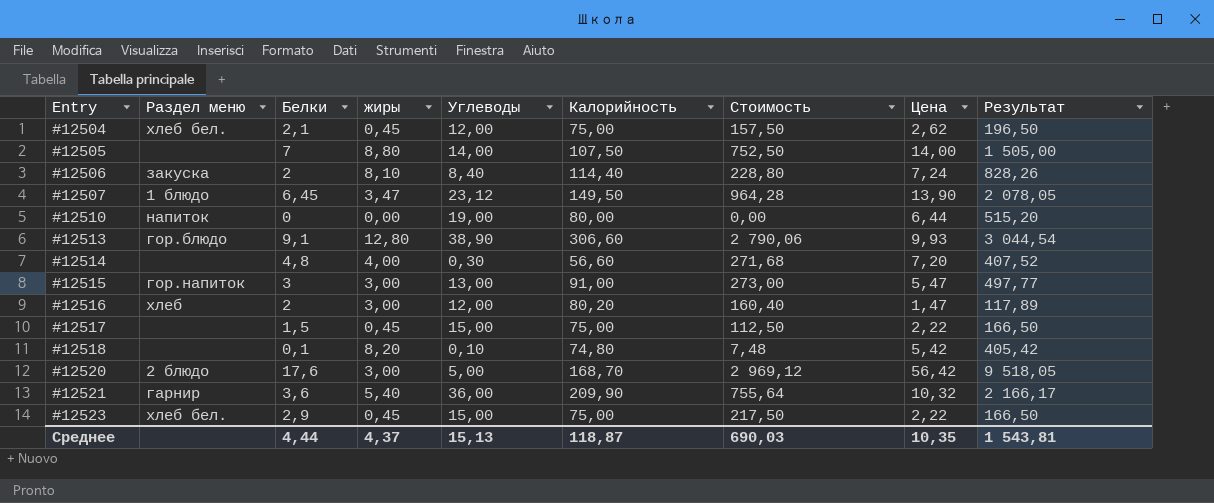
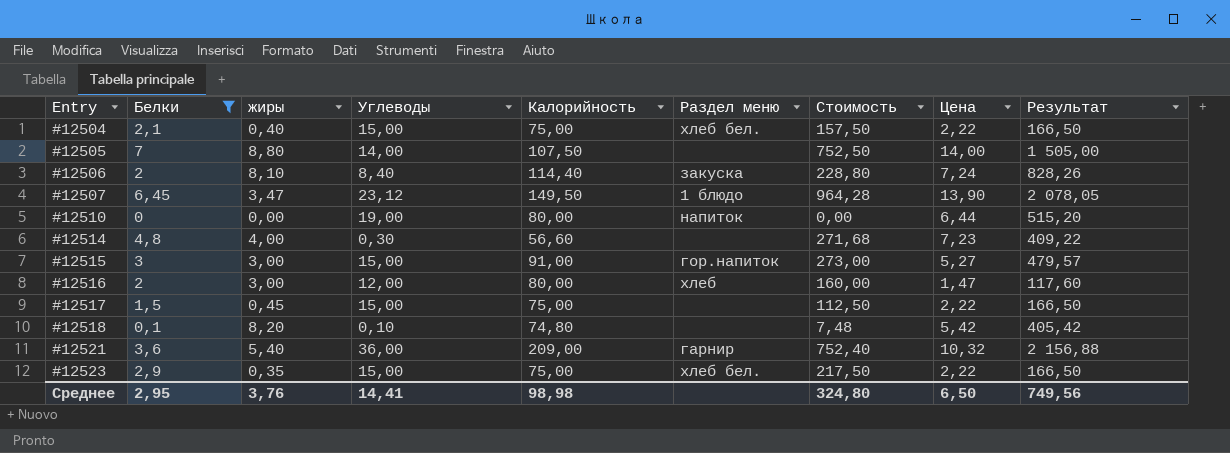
filter: none -> Белки <= 7
column Раздел меню | position: 2 -> 6
#12504 | жиры: 0,45 -> 0,40
#12504 | Углеводы: 12,00 -> 15,00
#12504 | Цена: 2,62 -> 2,22
#12504 | Результат: 196,50 -> 166,50
#12514 | Цена: 7,20 -> 7,23
#12514 | Результат: 407,52 -> 409,22
#12515 | Углеводы: 13,00 -> 15,00
#12515 | Цена: 5,47 -> 5,27
#12515 | Результат: 497,77 -> 479,57
#12516 | Калорийность: 80,20 -> 80,00
#12516 | Стоимость: 160,40 -> 160,00
#12516 | Результат: 117,89 -> 117,60
#12521 | Калорийность: 209,90 -> 209,00
#12521 | Стоимость: 755,64 -> 752,40
#12521 | Результат: 2 166,17 -> 2 156,88
#12523 | жиры: 0,45 -> 0,35
Среднее | Белки: 4,44 -> 2,95
Среднее | жиры: 4,37 -> 3,76
Среднее | Углеводы: 15,13 -> 14,41
Среднее | Калорийность: 118,87 -> 98,98
Среднее | Стоимость: 690,03 -> 324,80
Среднее | Цена: 10,35 -> 6,50
Среднее | Результат: 1 543,81 -> 749,56

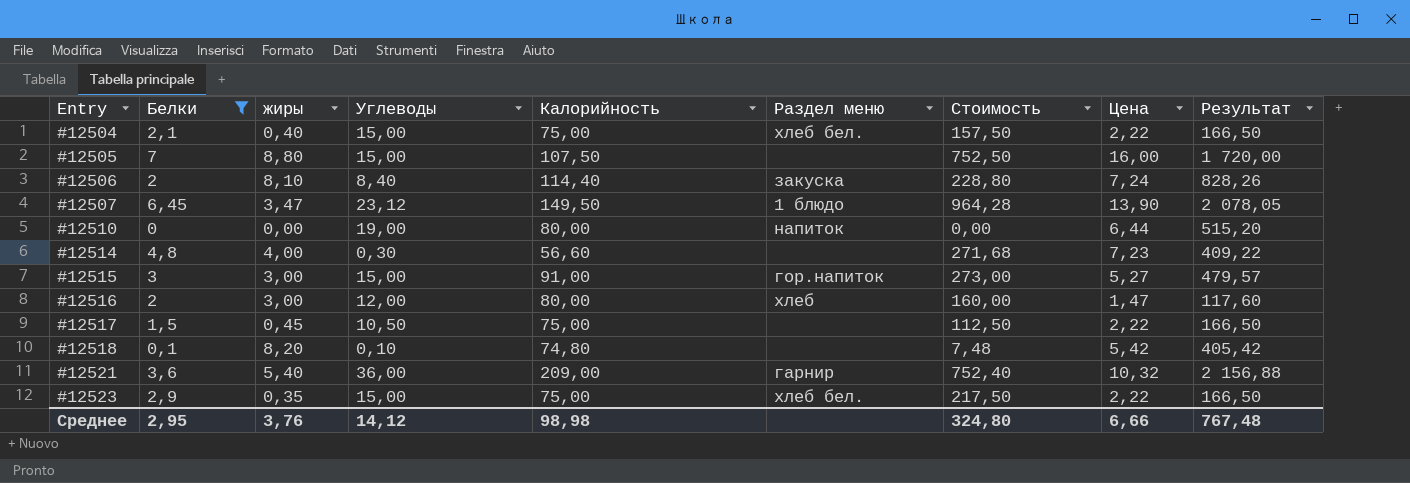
#12505 | Углеводы: 14,00 -> 15,00
#12505 | Цена: 14,00 -> 16,00
#12505 | Результат: 1 505,00 -> 1 720,00
#12517 | Углеводы: 15,00 -> 10,50
Среднее | Углеводы: 14,41 -> 14,12
Среднее | Цена: 6,50 -> 6,66
Среднее | Результат: 749,56 -> 767,48

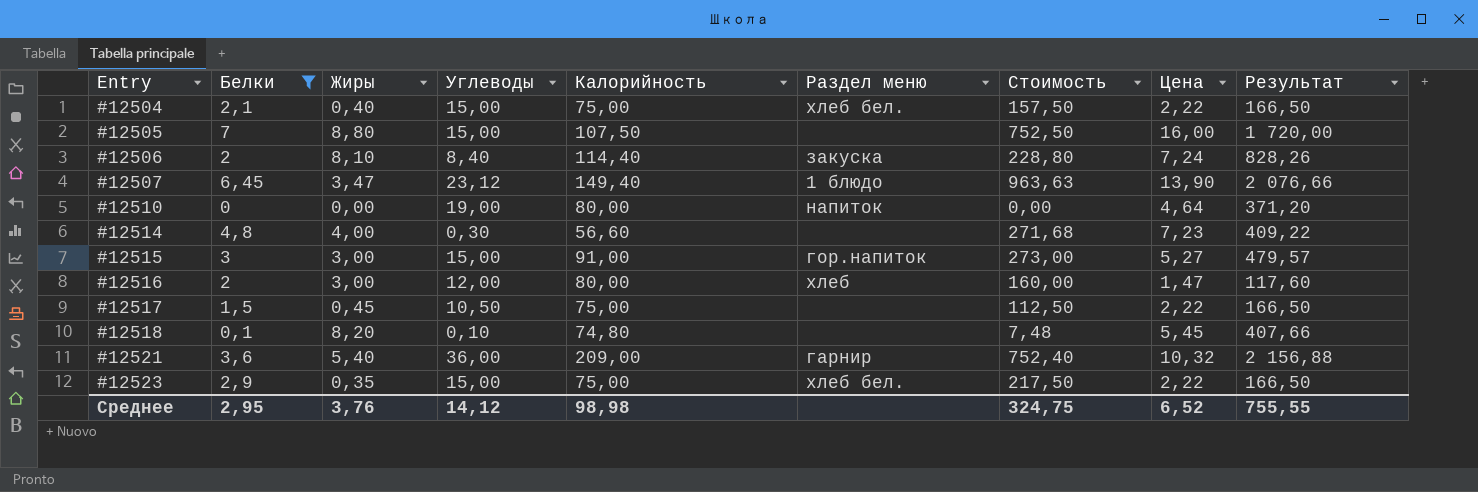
column name: жиры -> Жиры
#12507 | Калорийность: 149,50 -> 149,40
#12507 | Стоимость: 964,28 -> 963,63
#12507 | Результат: 2 078,05 -> 2 076,66
#12510 | Цена: 6,44 -> 4,64
#12510 | Результат: 515,20 -> 371,20
#12518 | Цена: 5,42 -> 5,45
#12518 | Результат: 405,42 -> 407,66
Среднее | Стоимость: 324,80 -> 324,75
Среднее | Цена: 6,66 -> 6,52
Среднее | Результат: 767,48 -> 755,55

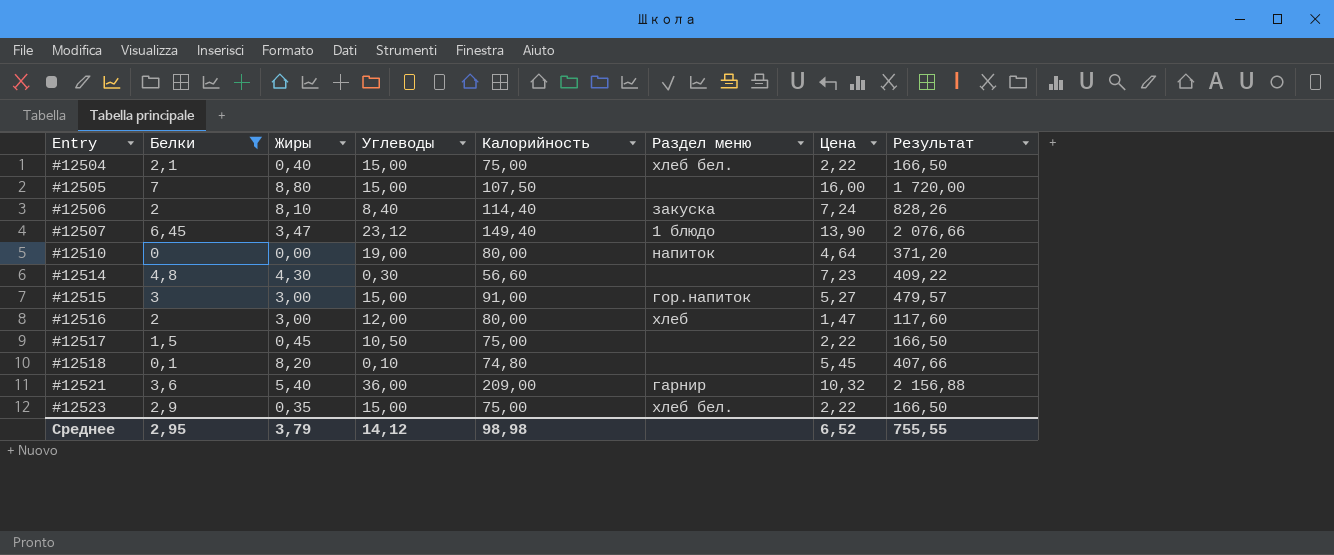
column Стоимость | formula: [Белки] * [Калорийность] -> none
#12514 | Жиры: 4,00 -> 4,30
Среднее | Жиры: 3,76 -> 3,79

